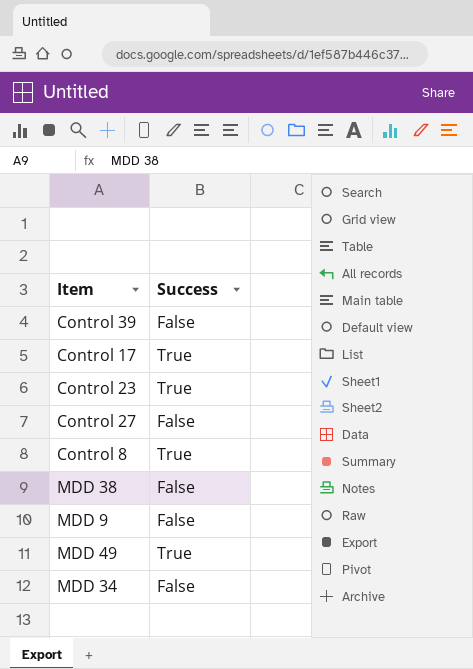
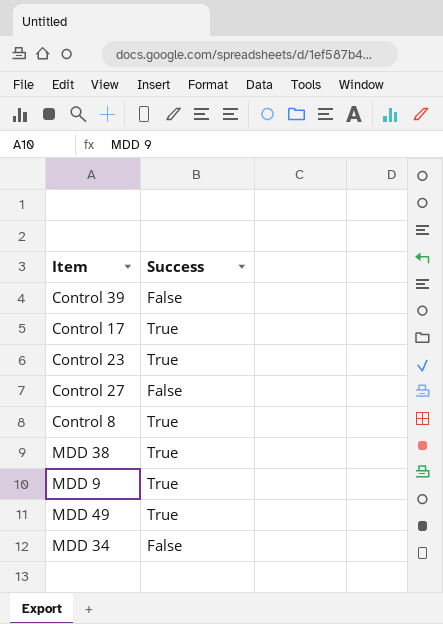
MDD 38 | Success: False -> True
MDD 9 | Success: False -> True

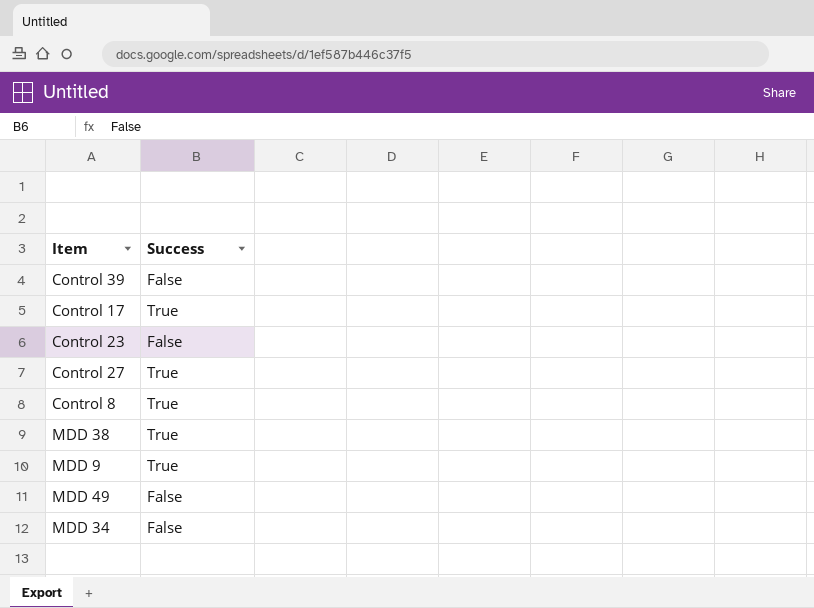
Control 23 | Success: True -> False
Control 27 | Success: False -> True
MDD 49 | Success: True -> False

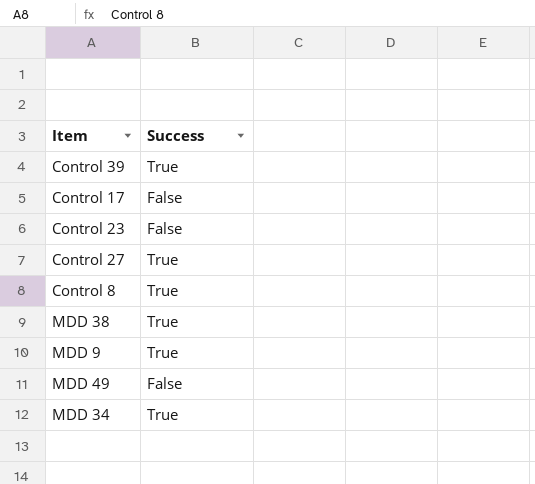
Control 39 | Success: False -> True
Control 17 | Success: True -> False
MDD 34 | Success: False -> True

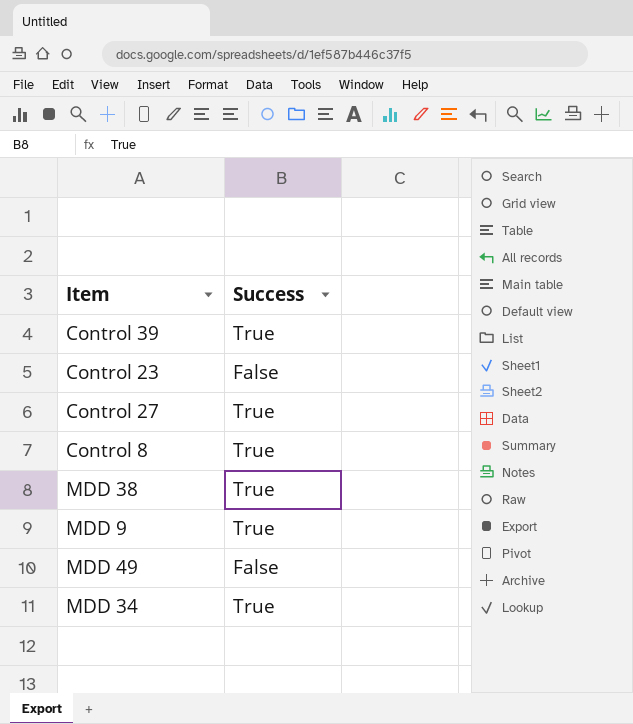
row Control 17: False -> none

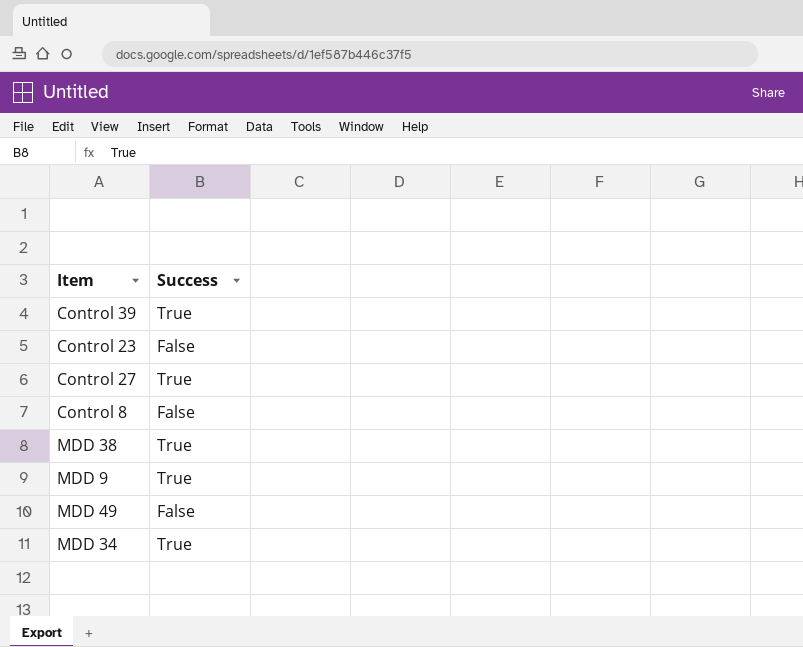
Control 8 | Success: True -> False

